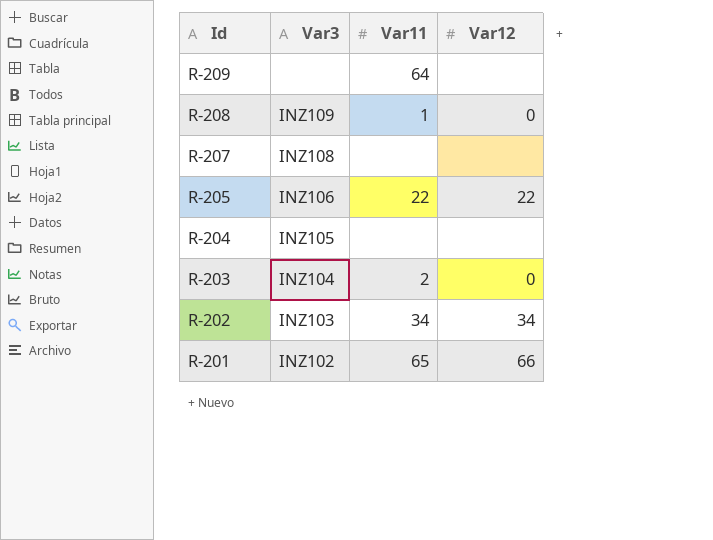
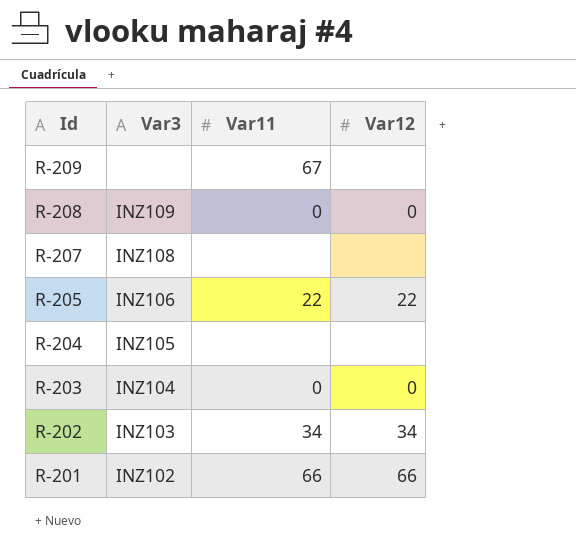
R-209 | Var11: 64 -> 67
R-208 | Var11: 1 -> 0
R-203 | Var11: 2 -> 0
R-201 | Var11: 65 -> 66

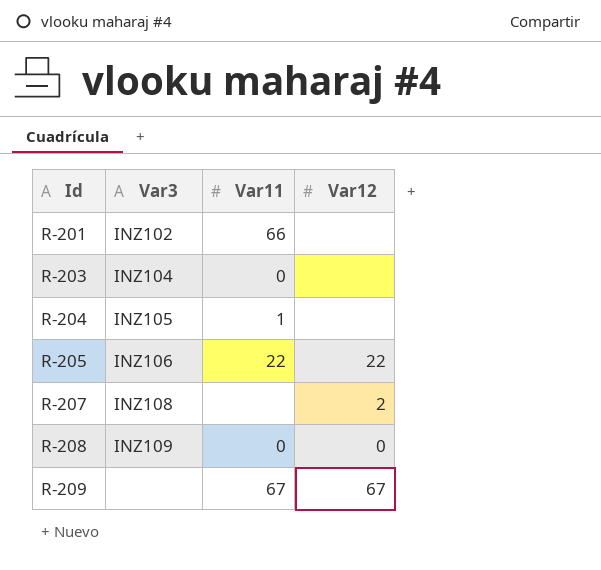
row order: Id descending -> Id ascending
row R-202: INZ103 | 34 | 34 -> none
R-201 | Var12: 66 -> none
R-203 | Var12: 0 -> none
R-204 | Var11: none -> 1
R-207 | Var12: none -> 2
R-209 | Var12: none -> 67

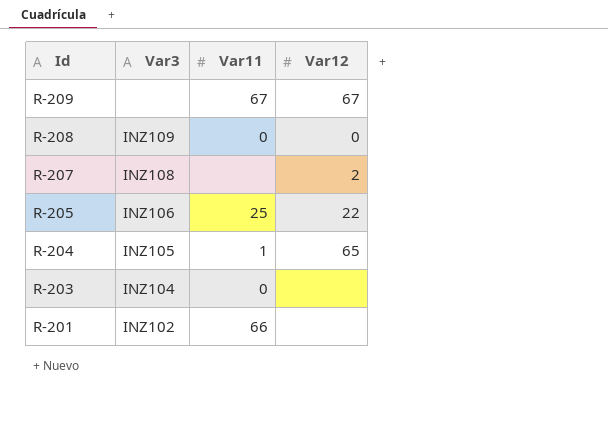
row order: Id ascending -> Id descending
R-205 | Var11: 22 -> 25
R-204 | Var12: none -> 65

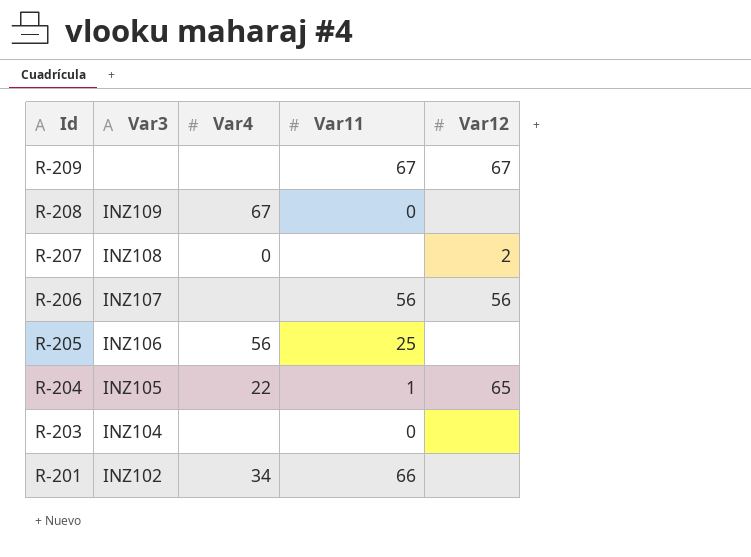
column Var4 | position: none -> 3
R-208 | Var12: 0 -> none
row R-206: none -> INZ107 | none | 56 | 56
R-205 | Var12: 22 -> none

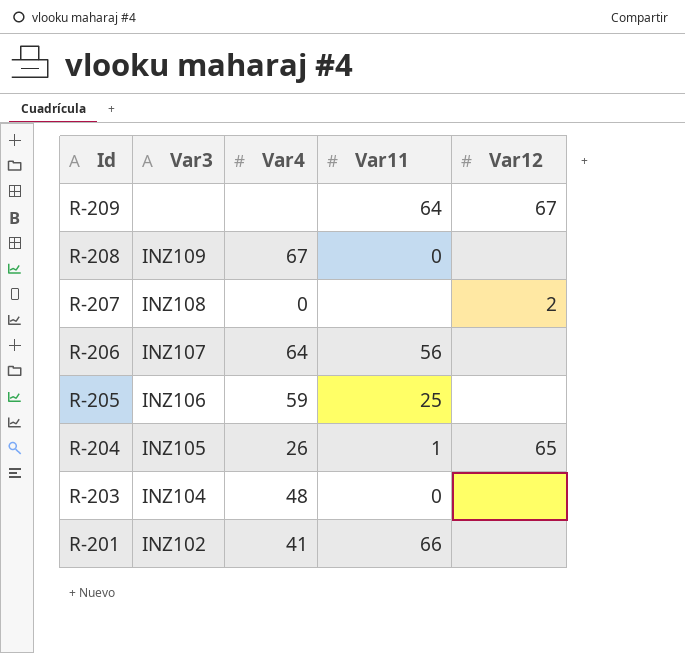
R-209 | Var11: 67 -> 64
R-206 | Var4: none -> 64
R-206 | Var12: 56 -> none
R-205 | Var4: 56 -> 59
R-204 | Var4: 22 -> 26
R-203 | Var4: none -> 48
R-201 | Var4: 34 -> 41

